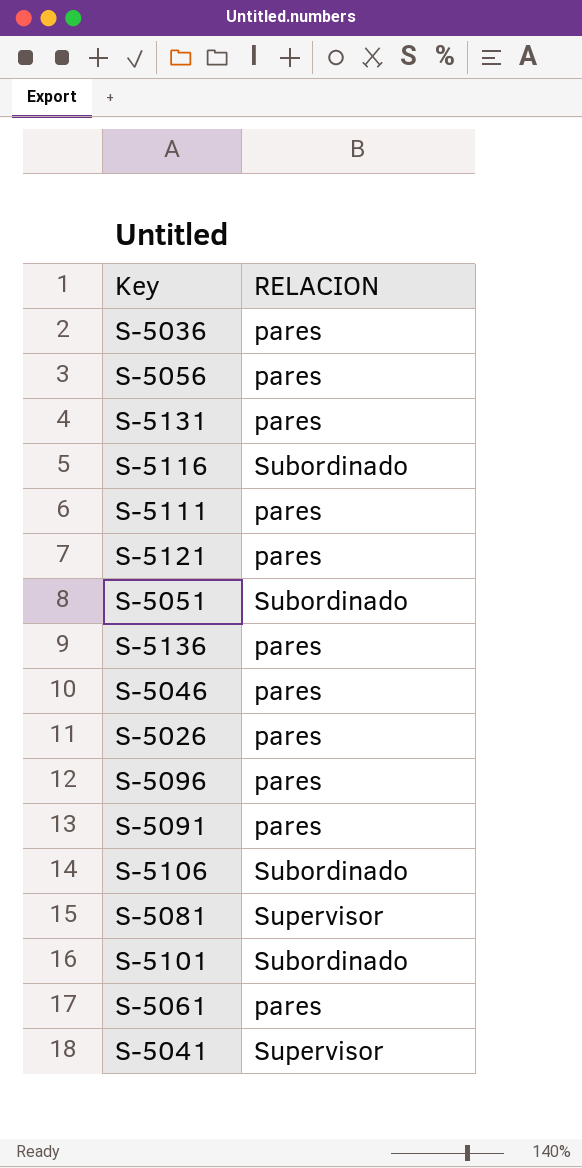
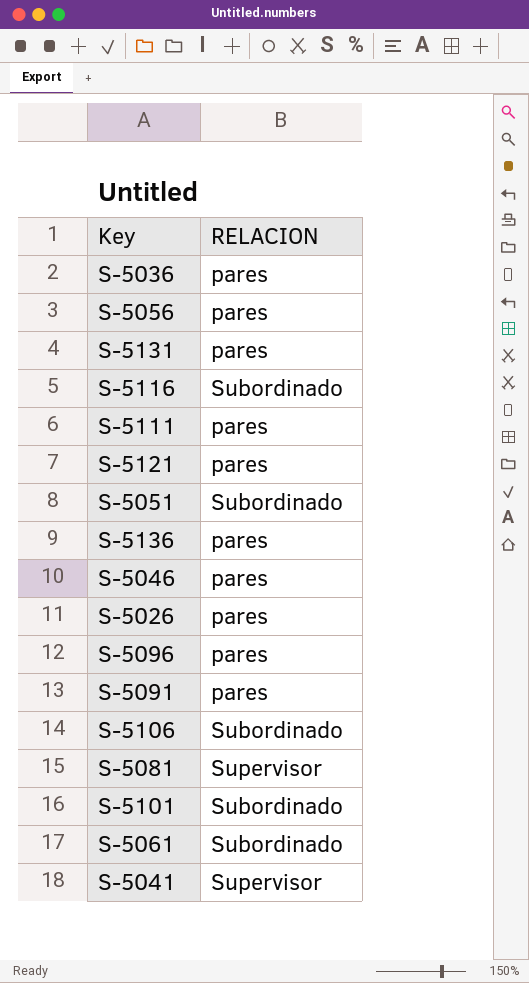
S-5061 | RELACION: pares -> Subordinado

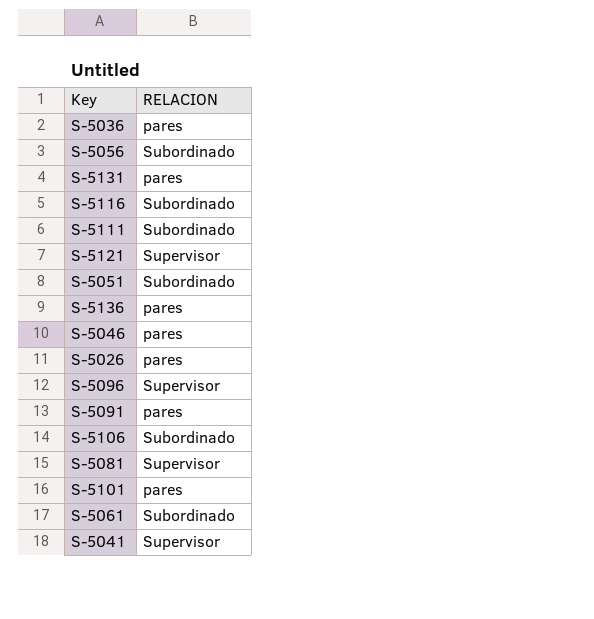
S-5056 | RELACION: pares -> Subordinado
S-5111 | RELACION: pares -> Subordinado
S-5121 | RELACION: pares -> Supervisor
S-5096 | RELACION: pares -> Supervisor
S-5101 | RELACION: Subordinado -> pares

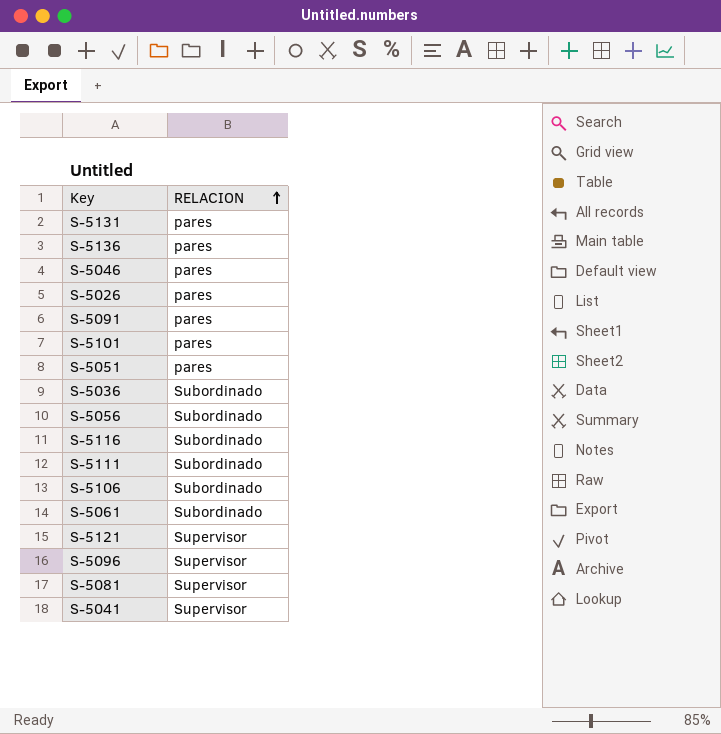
row order: none -> RELACION ascending
S-5051 | RELACION: Subordinado -> pares
S-5036 | RELACION: pares -> Subordinado

